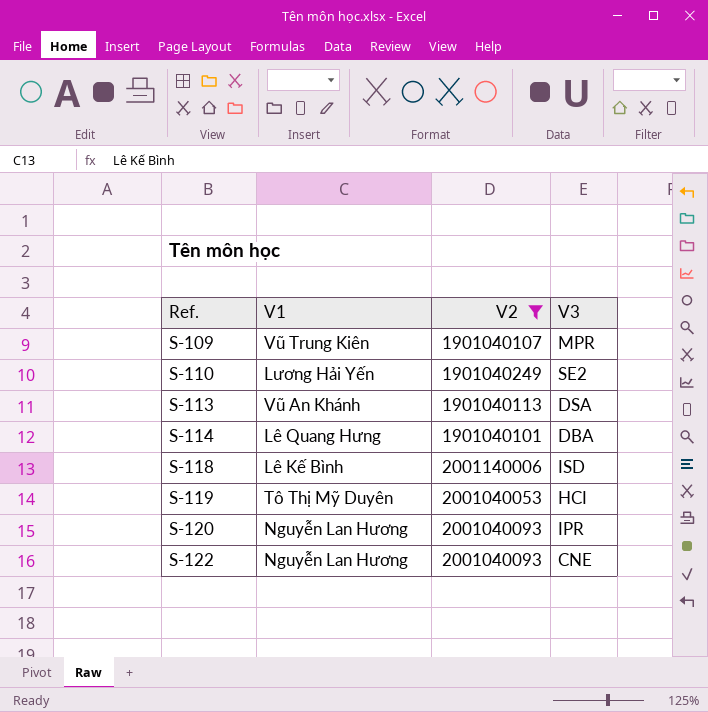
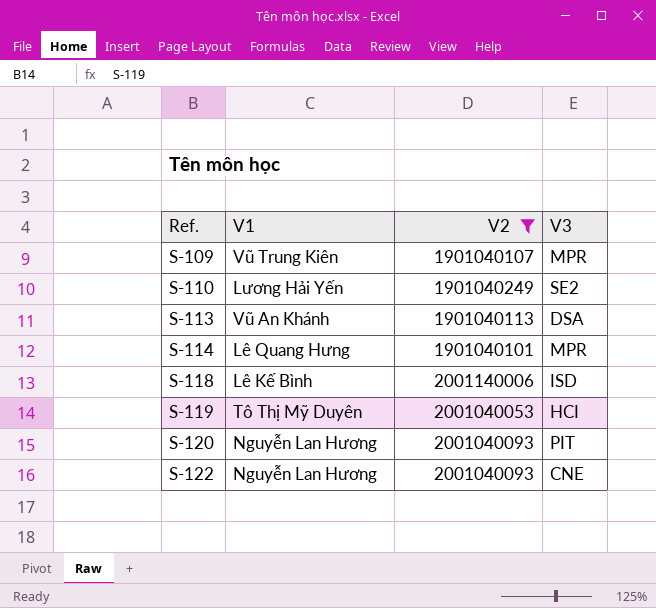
S-114 | V3: DBA -> MPR
S-120 | V3: IPR -> PIT

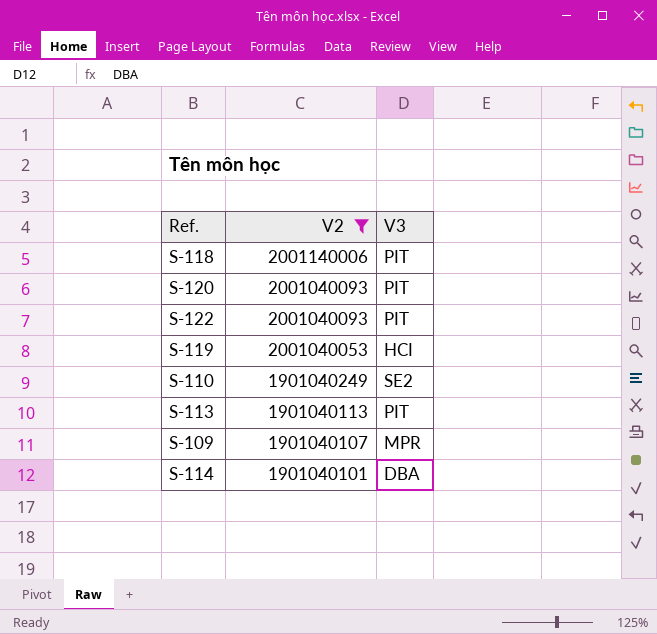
row order: Ref. ascending -> V2 descending
column V1 | position: 2 -> none
S-118 | V3: ISD -> PIT
S-122 | V3: CNE -> PIT
S-113 | V3: DSA -> PIT
S-114 | V3: MPR -> DBA

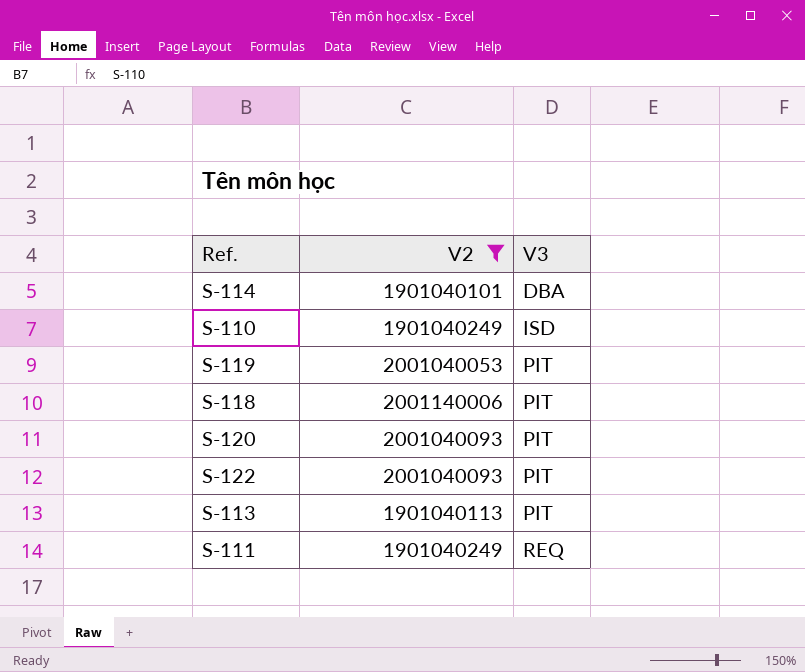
row order: V2 descending -> V3 ascending
row S-109: 1901040107 | MPR -> none
S-110 | V3: SE2 -> ISD
S-119 | V3: HCI -> PIT
row S-111: none -> 1901040249 | REQ

